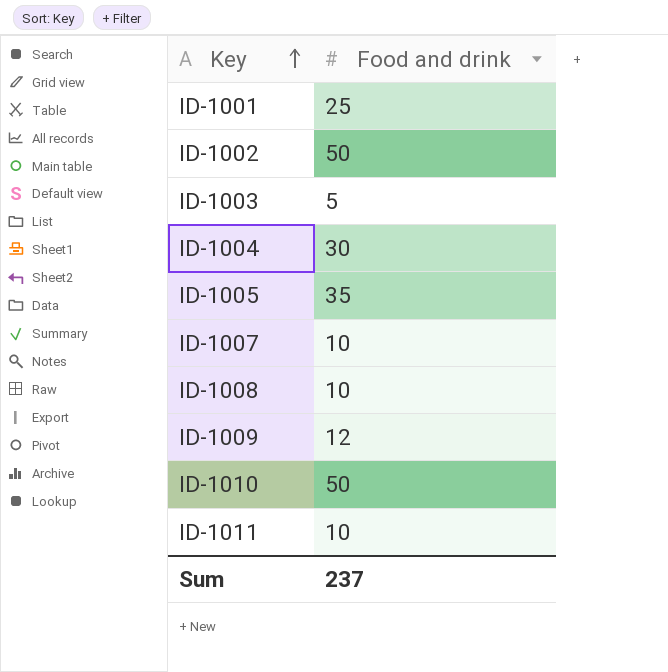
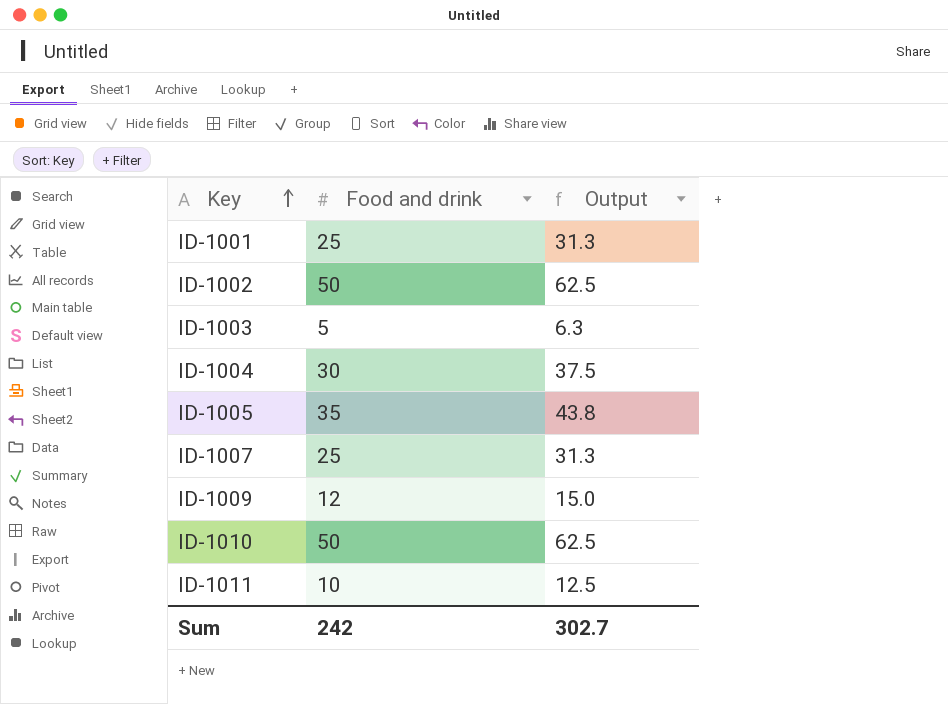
column Output | formula: none -> [Food and drink] * 1.25
row ID-1008: 10 -> none
ID-1007 | Food and drink: 10 -> 25
Sum | Food and drink: 237 -> 242

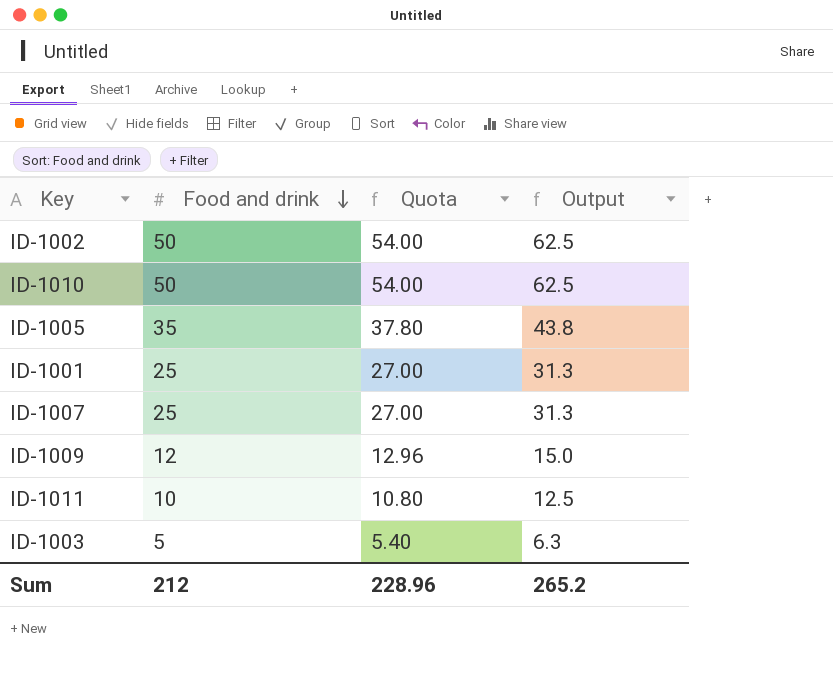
row order: Key ascending -> Food and drink descending
column Quota | formula: none -> [Food and drink] * 1.08
row ID-1004: 30 | 37.5 -> none
Sum | Food and drink: 242 -> 212
Sum | Output: 302.7 -> 265.2

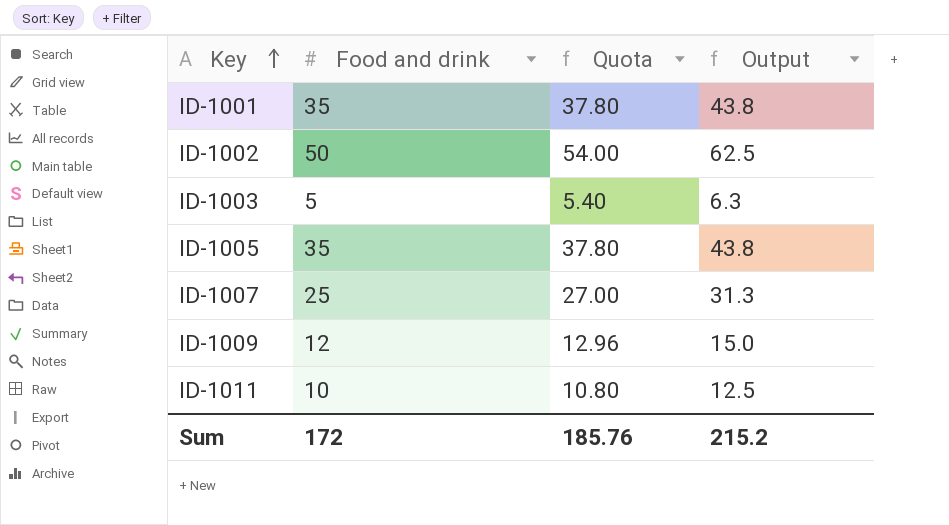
row order: Food and drink descending -> Key ascending
row ID-1010: 50 | 54.00 | 62.5 -> none
ID-1001 | Food and drink: 25 -> 35
ID-1001 | Quota: 27.00 -> 37.80
ID-1001 | Output: 31.3 -> 43.8
Sum | Food and drink: 212 -> 172
Sum | Quota: 228.96 -> 185.76
Sum | Output: 265.2 -> 215.2

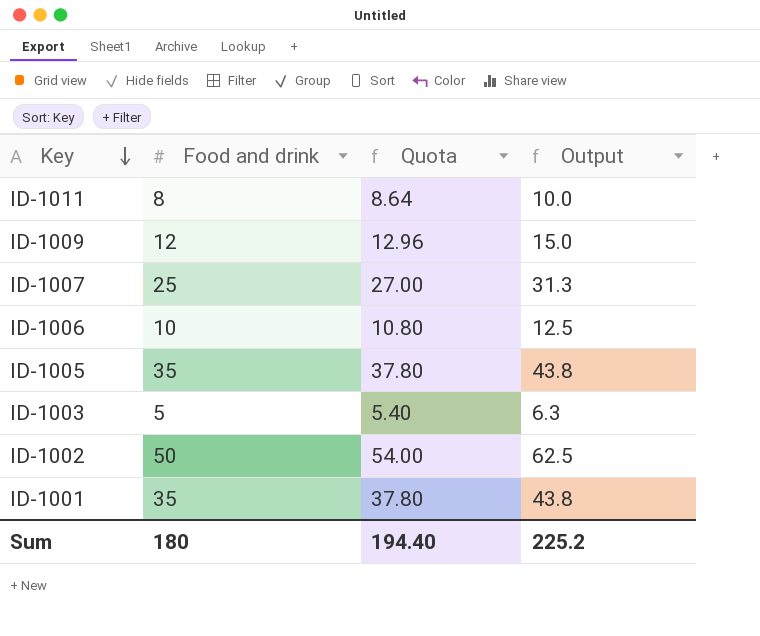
row order: Key ascending -> Key descending
ID-1011 | Food and drink: 10 -> 8
ID-1011 | Quota: 10.80 -> 8.64
ID-1011 | Output: 12.5 -> 10.0
row ID-1006: none -> 10 | 10.80 | 12.5
Sum | Food and drink: 172 -> 180
Sum | Quota: 185.76 -> 194.40
Sum | Output: 215.2 -> 225.2

